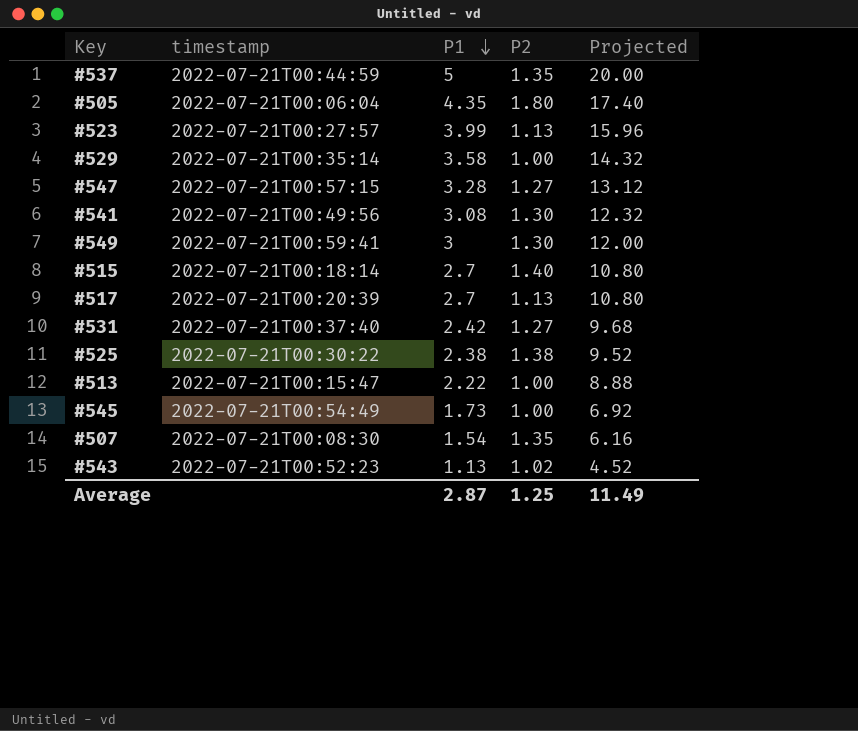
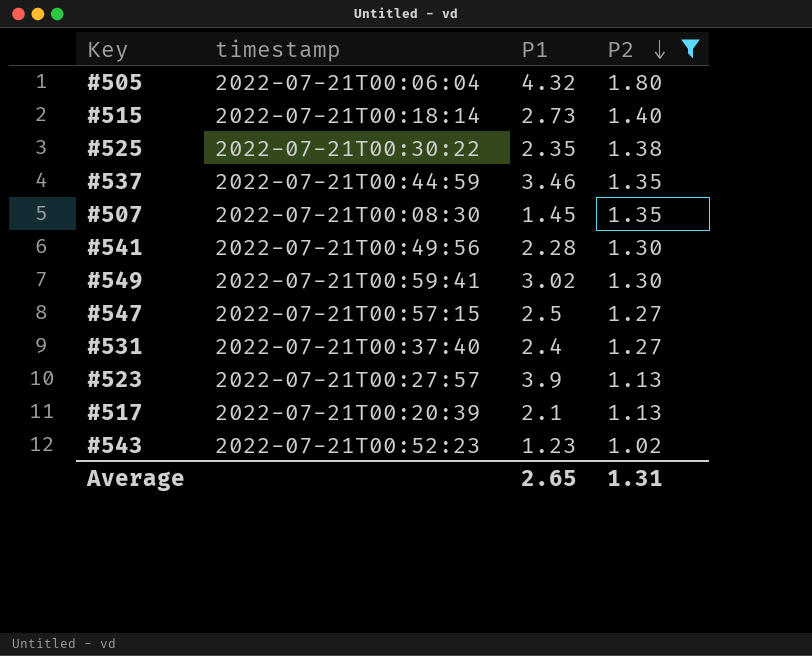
filter: none -> P2 != 1.00
row order: P1 descending -> P2 descending
column Projected | formula: [P1] * 4 -> none
#505 | P1: 4.35 -> 4.32
#515 | P1: 2.7 -> 2.73
#525 | P1: 2.38 -> 2.35
#537 | P1: 5 -> 3.46
#507 | P1: 1.54 -> 1.45
#541 | P1: 3.08 -> 2.28
#549 | P1: 3 -> 3.02
#547 | P1: 3.28 -> 2.5
#531 | P1: 2.42 -> 2.4
#523 | P1: 3.99 -> 3.9
#517 | P1: 2.7 -> 2.1
#543 | P1: 1.13 -> 1.23
Average | P1: 2.87 -> 2.65
Average | P2: 1.25 -> 1.31

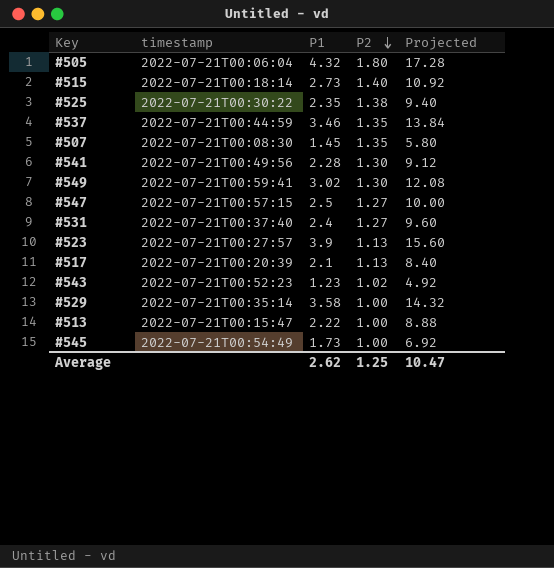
filter: P2 != 1.00 -> none
column Projected | formula: none -> [P1] * 4
Average | P1: 2.65 -> 2.62
Average | P2: 1.31 -> 1.25

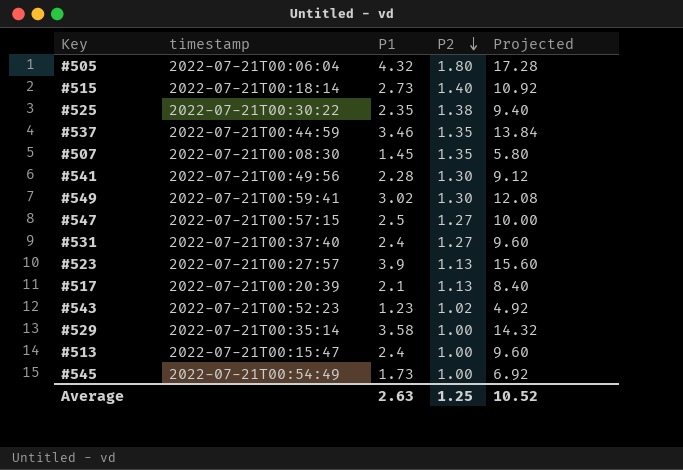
#513 | P1: 2.22 -> 2.4
#513 | Projected: 8.88 -> 9.60
Average | P1: 2.62 -> 2.63
Average | Projected: 10.47 -> 10.52

